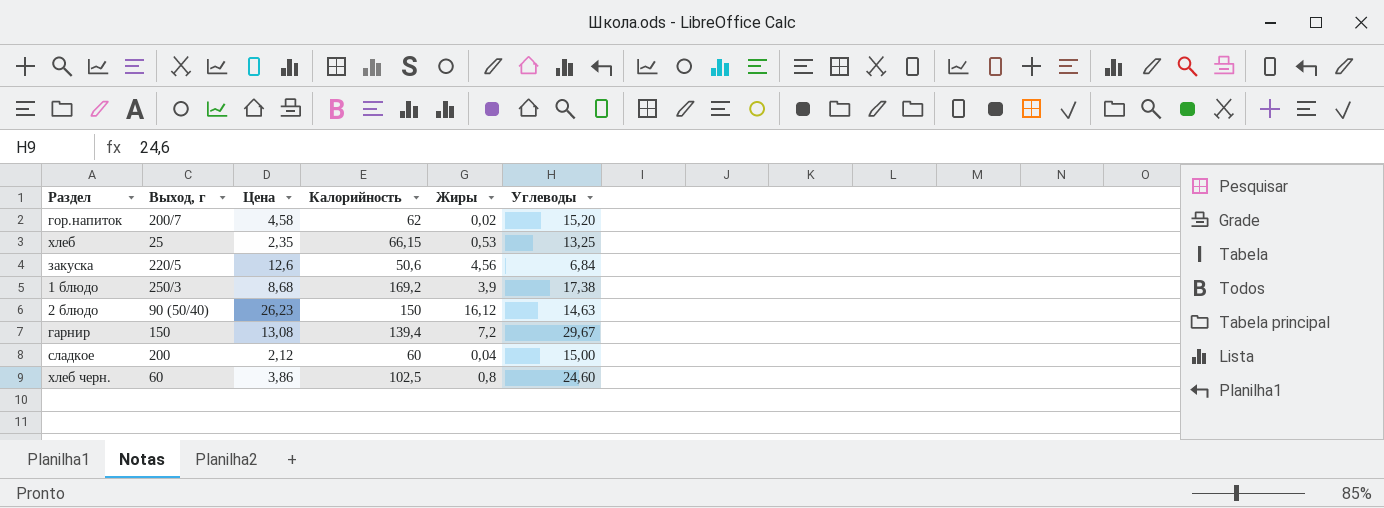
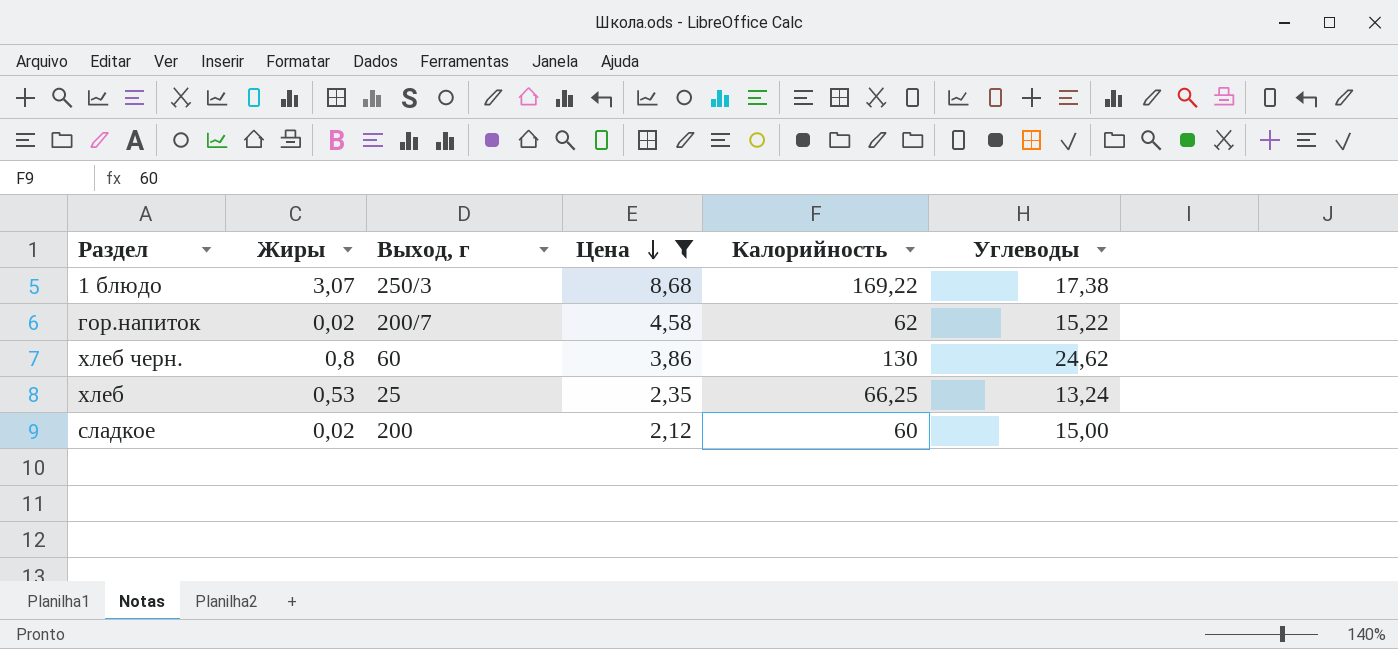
filter: none -> Цена <= 8,68
row order: none -> Цена descending
column Жиры | position: 5 -> 2
1 блюдо | Жиры: 3,9 -> 3,07
1 блюдо | Калорийность: 169,2 -> 169,22
гор.напиток | Углеводы: 15,20 -> 15,22
хлеб черн. | Калорийность: 102,5 -> 130
хлеб черн. | Углеводы: 24,60 -> 24,62
хлеб | Калорийность: 66,15 -> 66,25
хлеб | Углеводы: 13,25 -> 13,24
сладкое | Жиры: 0,04 -> 0,02

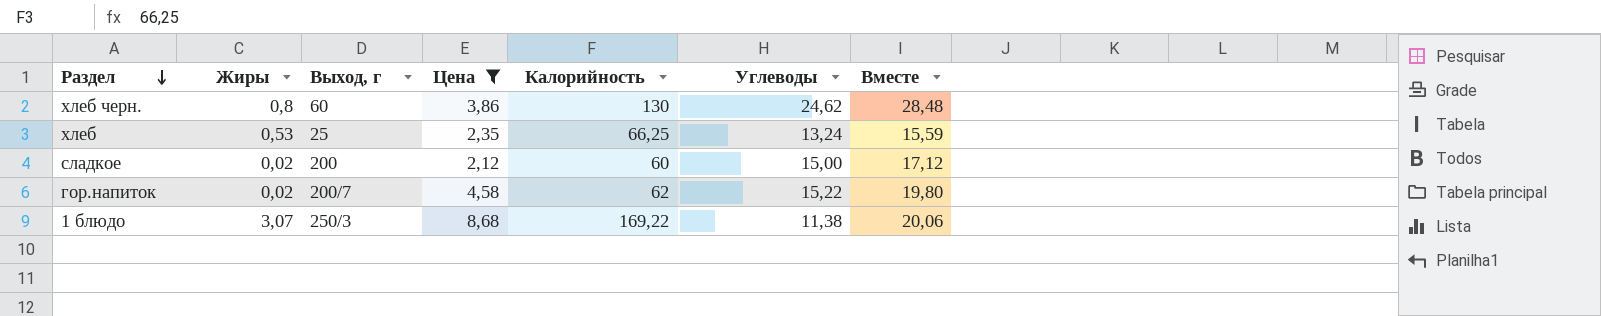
row order: Цена descending -> Раздел descending
column Вместе | formula: none -> [Цена] + [Углеводы]
1 блюдо | Углеводы: 17,38 -> 11,38

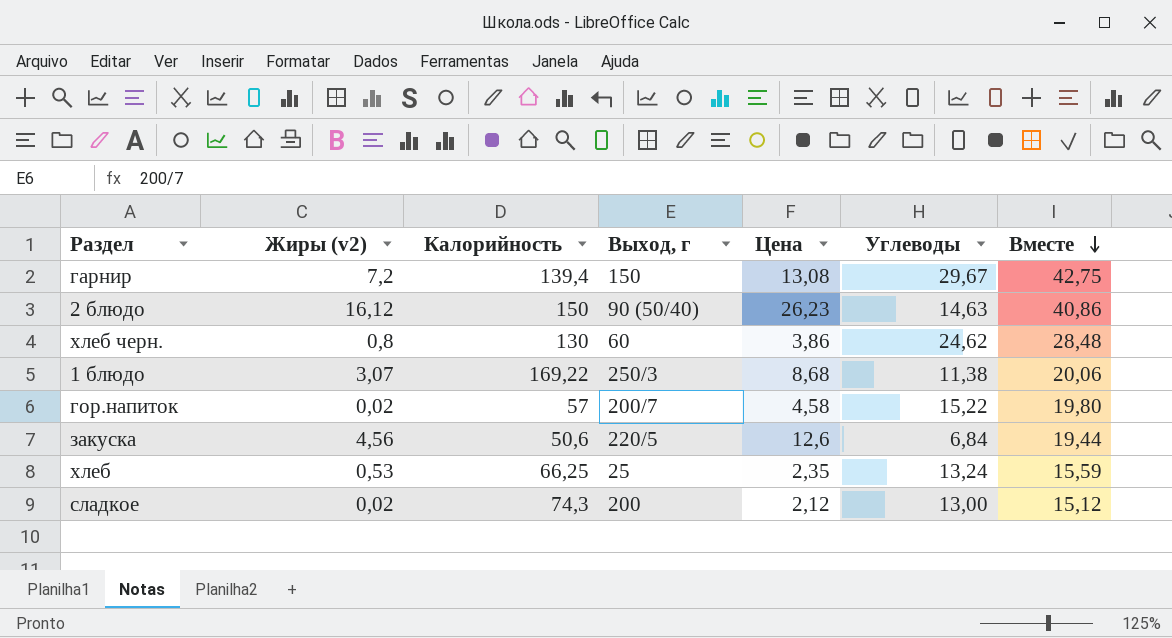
filter: Цена <= 8,68 -> none
row order: Раздел descending -> Вместе descending
column name: Жиры -> Жиры (v2)
column Калорийность | position: 5 -> 3
гор.напиток | Калорийность: 62 -> 57
сладкое | Калорийность: 60 -> 74,3
сладкое | Углеводы: 15,00 -> 13,00
сладкое | Вместе: 17,12 -> 15,12

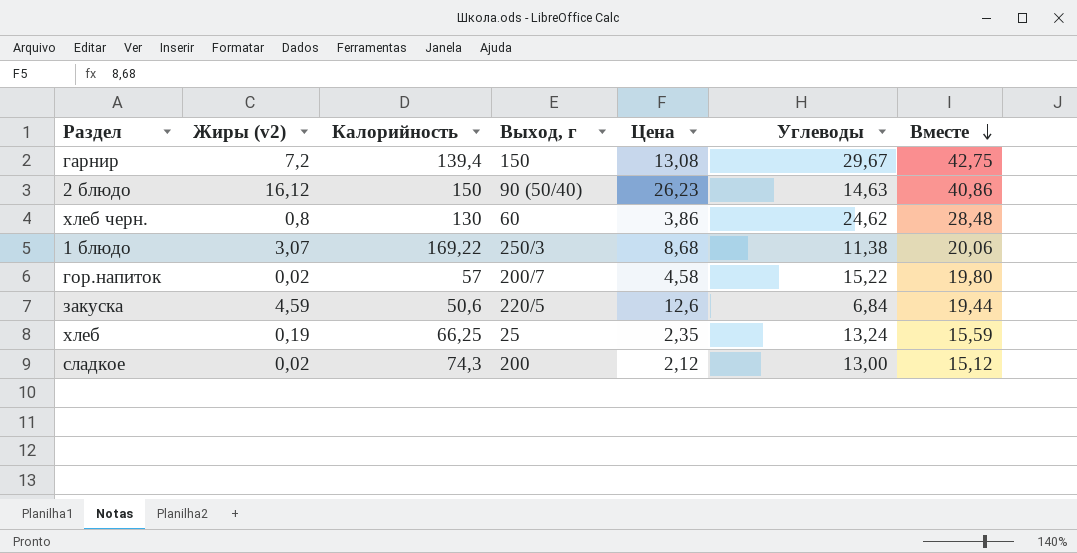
закуска | Жиры (v2): 4,56 -> 4,59
хлеб | Жиры (v2): 0,53 -> 0,19

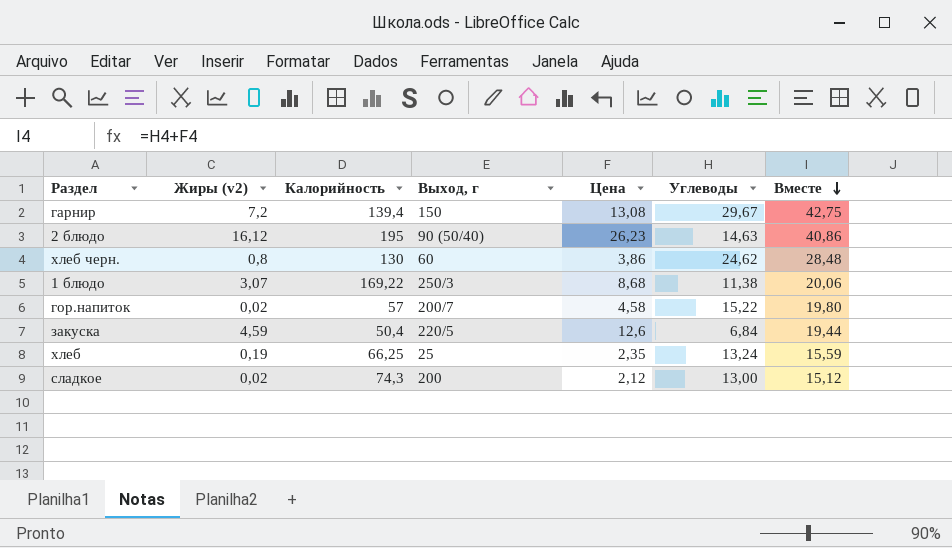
2 блюдо | Калорийность: 150 -> 195
закуска | Калорийность: 50,6 -> 50,4

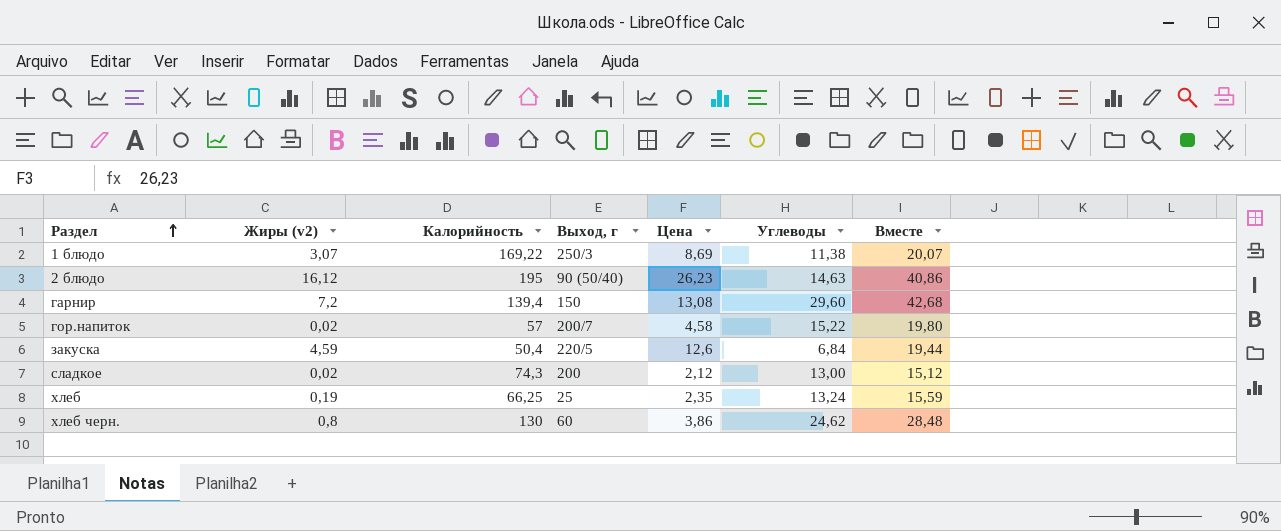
row order: Вместе descending -> Раздел ascending
1 блюдо | Цена: 8,68 -> 8,69
1 блюдо | Вместе: 20,06 -> 20,07
гарнир | Углеводы: 29,67 -> 29,60
гарнир | Вместе: 42,75 -> 42,68

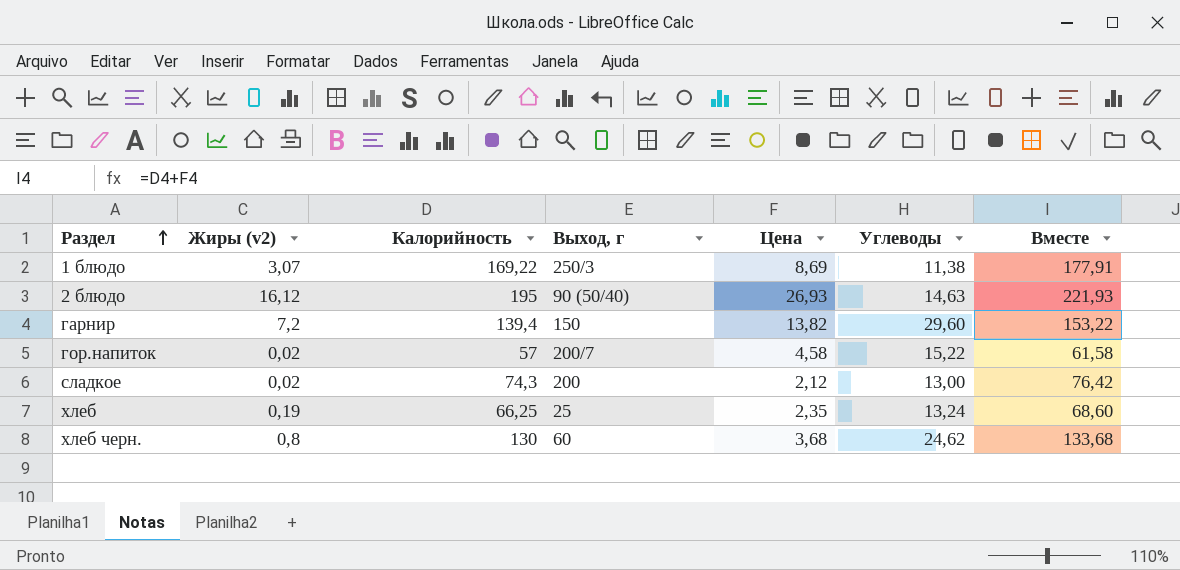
column Вместе | formula: [Цена] + [Углеводы] -> [Калорийность] + [Цена]
row закуска: 4,59 | 50,4 | 220/5 | 12,6 | 6,84 | 19,44 -> none
2 блюдо | Цена: 26,23 -> 26,93
гарнир | Цена: 13,08 -> 13,82
хлеб черн. | Цена: 3,86 -> 3,68

